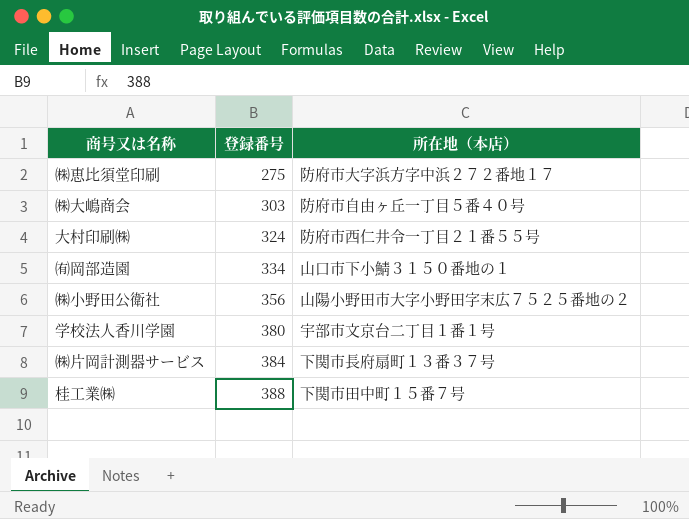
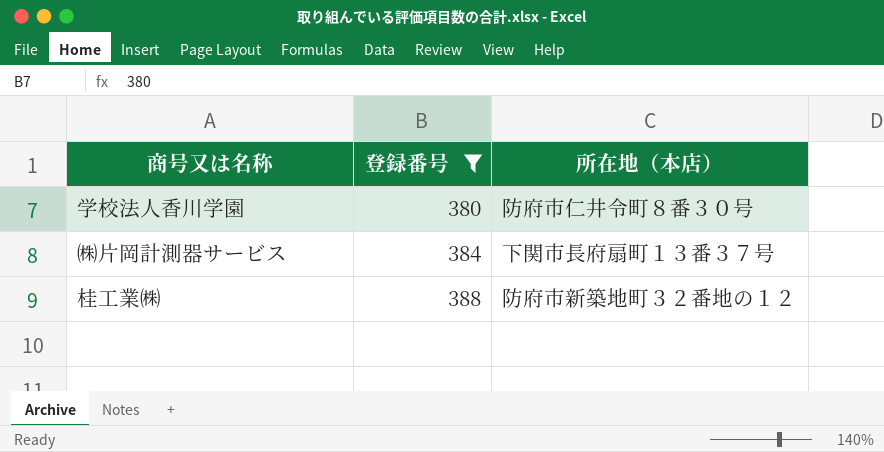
filter: none -> 登録番号 >= 380
学校法人香川学園 | 所在地（本店）: 宇部市文京台二丁目１番１号 -> 防府市仁井令町８番３０号
桂工業㈱ | 所在地（本店）: 下関市田中町１５番７号 -> 防府市新築地町３２番地の１２

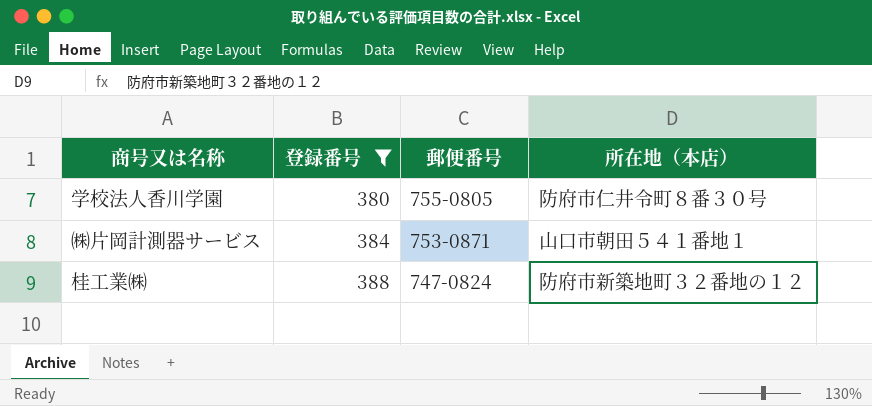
column 郵便番号 | position: none -> 3
㈱片岡計測器サービス | 所在地（本店）: 下関市長府扇町１３番３７号 -> 山口市朝田５４１番地１

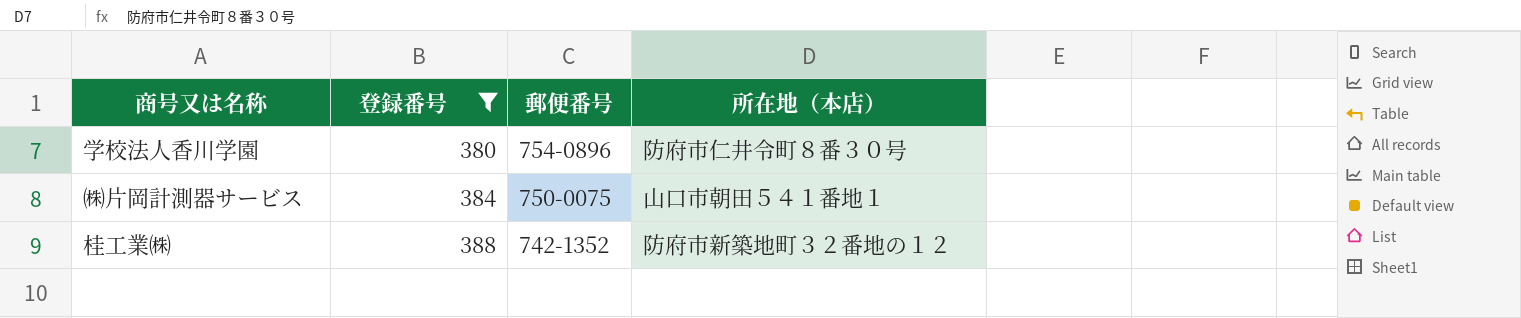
学校法人香川学園 | 郵便番号: 755-0805 -> 754-0896
㈱片岡計測器サービス | 郵便番号: 753-0871 -> 750-0075
桂工業㈱ | 郵便番号: 747-0824 -> 742-1352

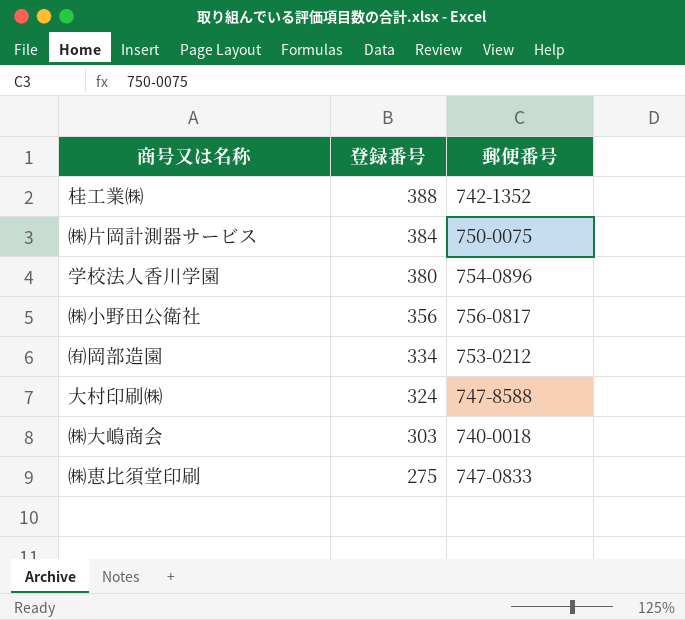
filter: 登録番号 >= 380 -> none
row order: 登録番号 ascending -> 登録番号 descending
column 所在地（本店） | position: 4 -> none

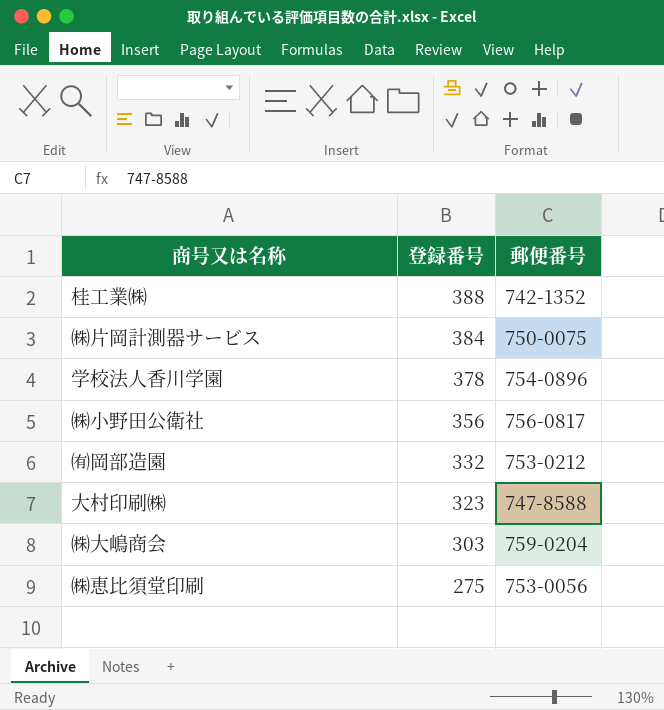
学校法人香川学園 | 登録番号: 380 -> 378
㈲岡部造園 | 登録番号: 334 -> 332
大村印刷㈱ | 登録番号: 324 -> 323
㈱大嶋商会 | 郵便番号: 740-0018 -> 759-0204
㈱恵比須堂印刷 | 郵便番号: 747-0833 -> 753-0056

